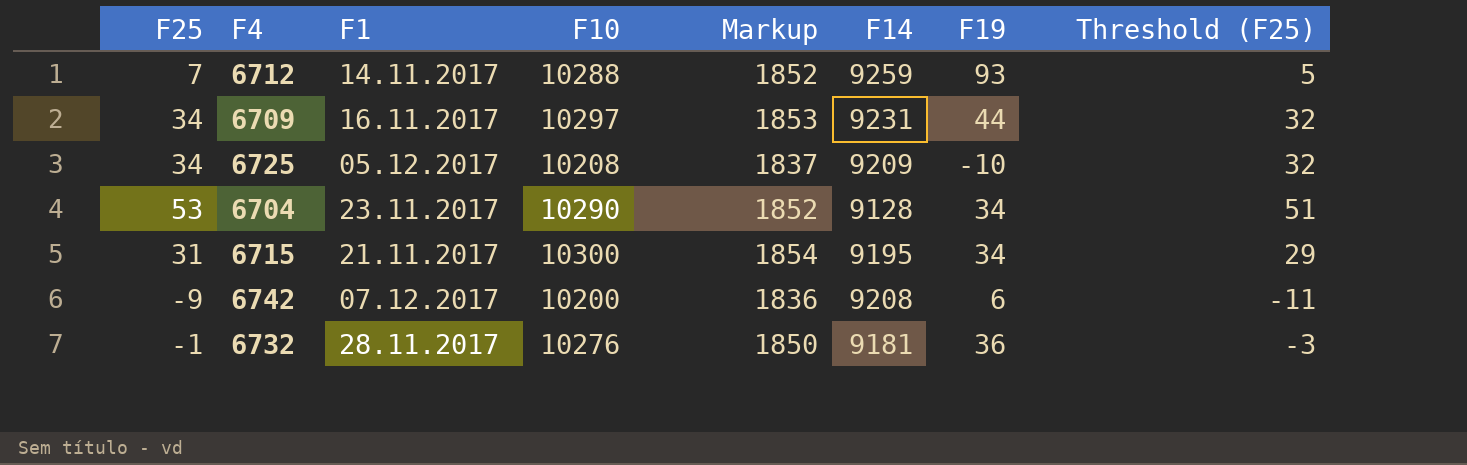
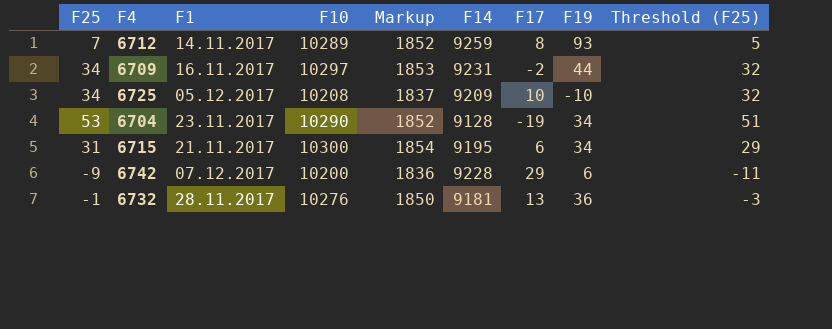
column F17 | position: none -> 7
6712 | F10: 10288 -> 10289
6742 | F14: 9208 -> 9228

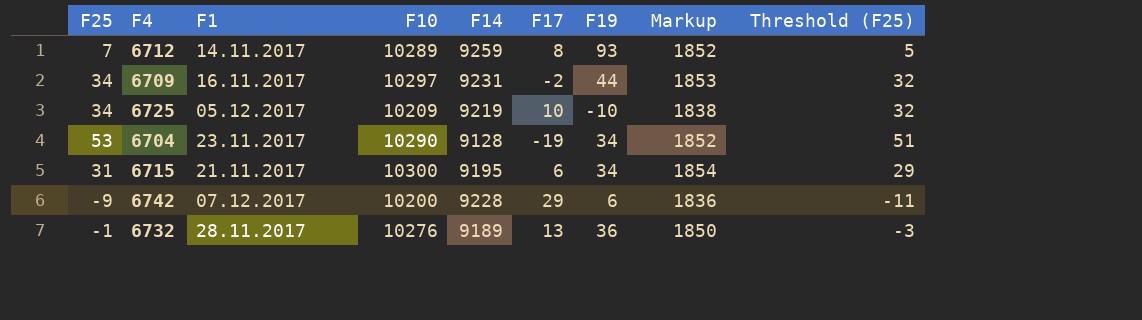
column Markup | position: 5 -> 8
6725 | F10: 10208 -> 10209
6725 | F14: 9209 -> 9219
6725 | Markup: 1837 -> 1838
6732 | F14: 9181 -> 9189

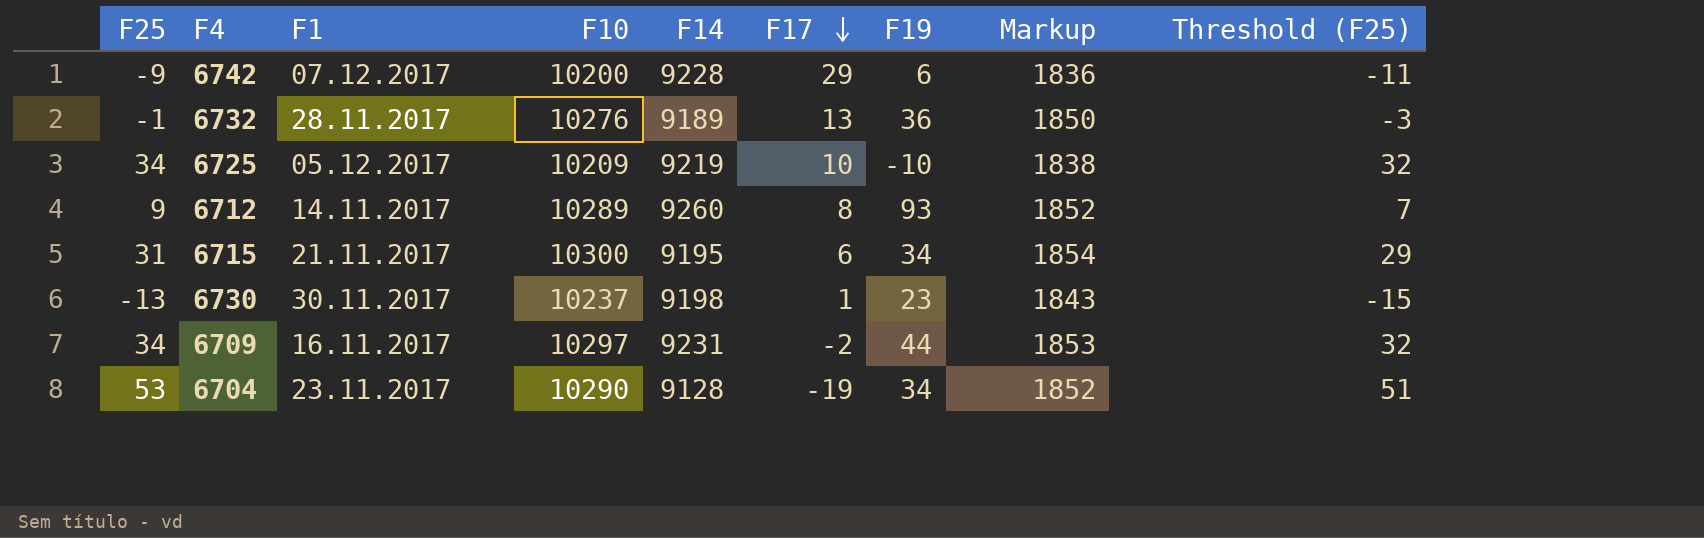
row order: none -> F17 descending
6712 | F25: 7 -> 9
6712 | F14: 9259 -> 9260
6712 | Threshold (F25): 5 -> 7
row 6730: none -> -13 | 30.11.2017 | 10237 | 9198 | 1 | 23 | 1843 | -15

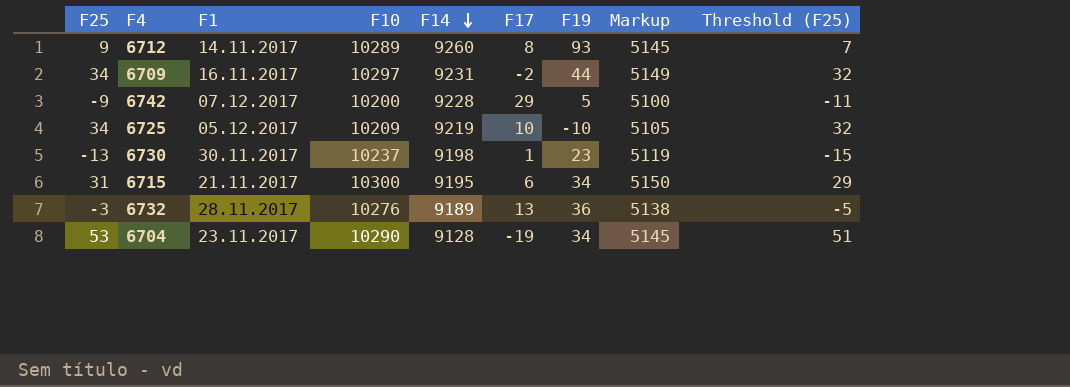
row order: F17 descending -> F14 descending
column Markup | formula: [F10] * 0.18 -> [F10] * 0.5
6742 | F19: 6 -> 5
6732 | F25: -1 -> -3
6732 | Threshold (F25): -3 -> -5

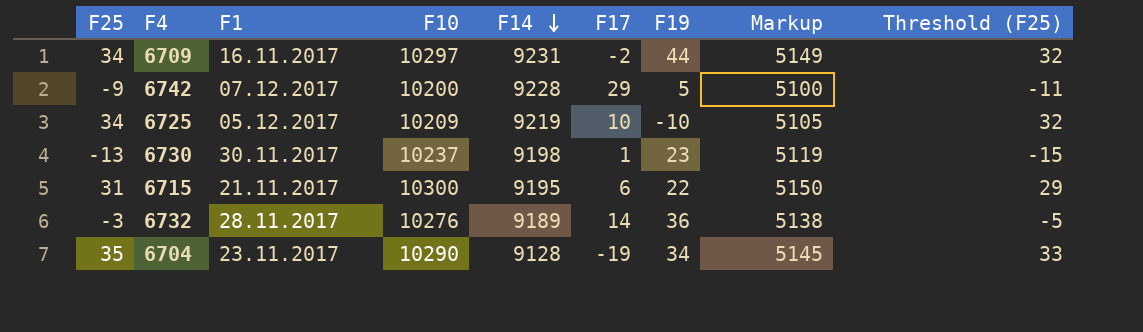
row 6712: 9 | 14.11.2017 | 10289 | 9260 | 8 | 93 | 5145 | 7 -> none
6715 | F19: 34 -> 22
6732 | F17: 13 -> 14
6704 | F25: 53 -> 35
6704 | Threshold (F25): 51 -> 33

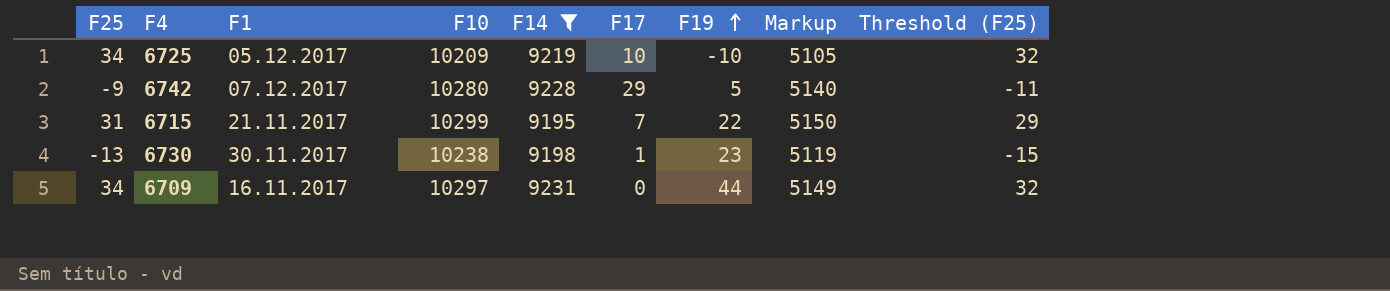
filter: none -> F14 >= 9195
row order: F14 descending -> F19 ascending
6742 | F10: 10200 -> 10280
6742 | Markup: 5100 -> 5140
6715 | F10: 10300 -> 10299
6715 | F17: 6 -> 7
6730 | F10: 10237 -> 10238
6709 | F17: -2 -> 0

